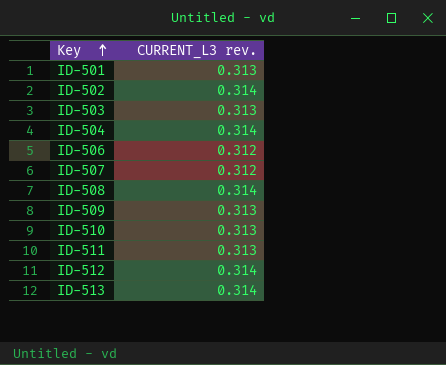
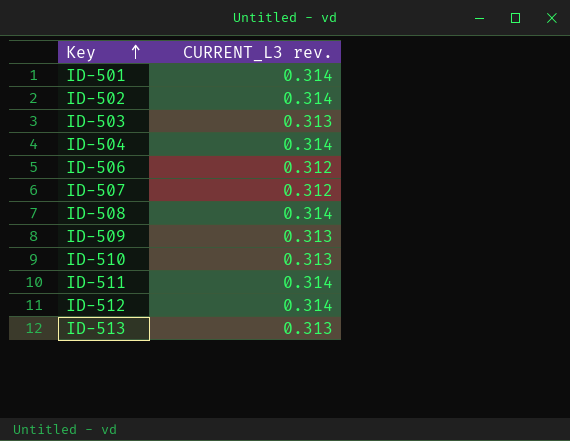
ID-501 | CURRENT_L3 rev.: 0.313 -> 0.314
ID-511 | CURRENT_L3 rev.: 0.313 -> 0.314
ID-513 | CURRENT_L3 rev.: 0.314 -> 0.313

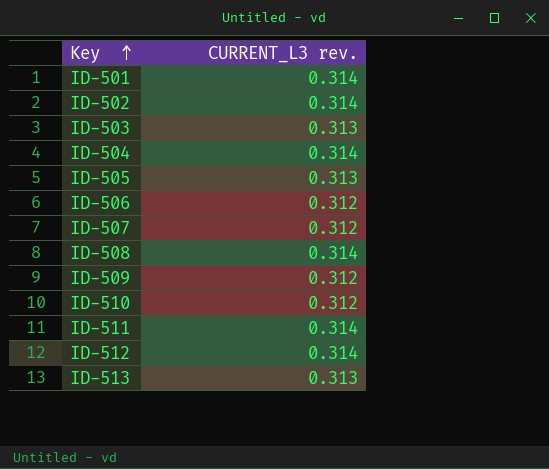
row ID-505: none -> 0.313
ID-509 | CURRENT_L3 rev.: 0.313 -> 0.312
ID-510 | CURRENT_L3 rev.: 0.313 -> 0.312

